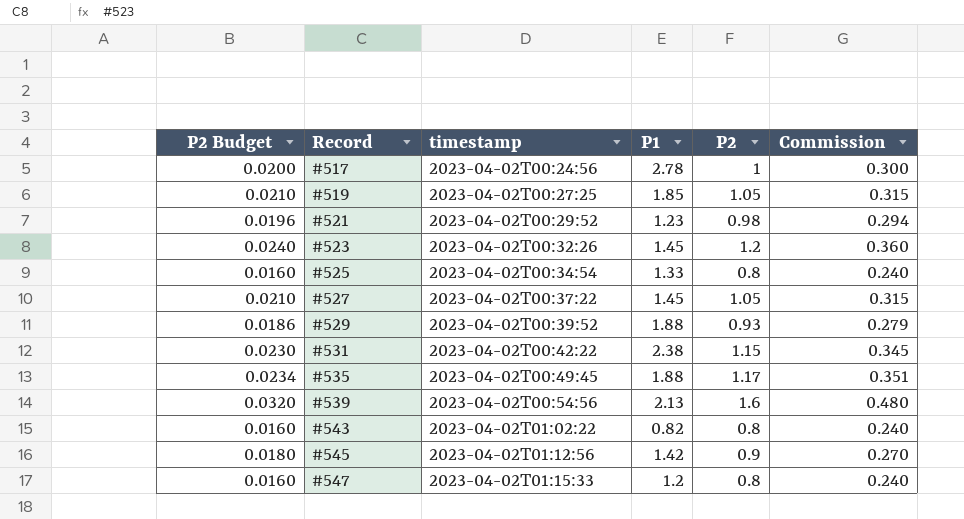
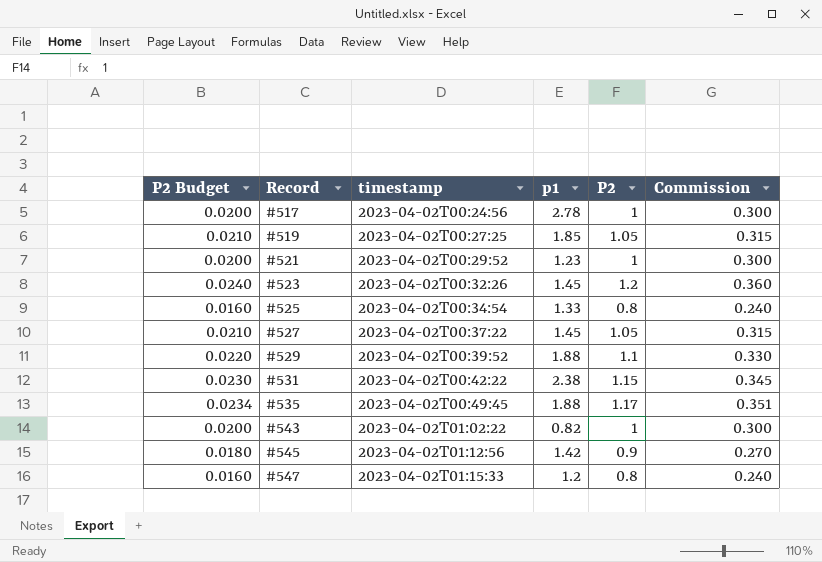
column name: P1 -> p1
row #539: 0.0320 | 2023-04-02T00:54:56 | 2.13 | 1.6 | 0.480 -> none
#521 | P2 Budget: 0.0196 -> 0.0200
#521 | P2: 0.98 -> 1
#521 | Commission: 0.294 -> 0.300
#529 | P2 Budget: 0.0186 -> 0.0220
#529 | P2: 0.93 -> 1.1
#529 | Commission: 0.279 -> 0.330
#543 | P2 Budget: 0.0160 -> 0.0200
#543 | P2: 0.8 -> 1
#543 | Commission: 0.240 -> 0.300

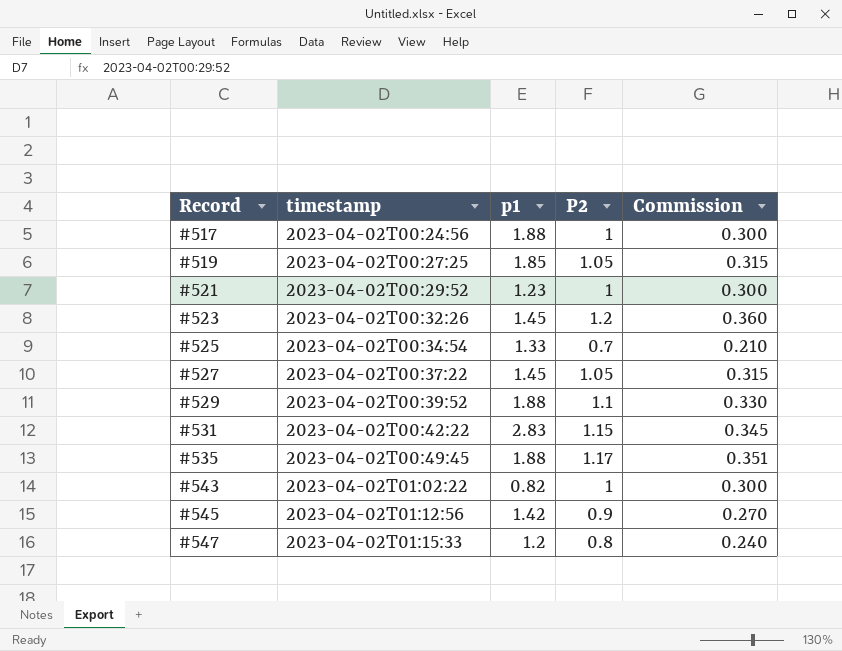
column P2 Budget | formula: [P2] * 0.02 -> none
#517 | p1: 2.78 -> 1.88
#525 | P2: 0.8 -> 0.7
#525 | Commission: 0.240 -> 0.210
#531 | p1: 2.38 -> 2.83

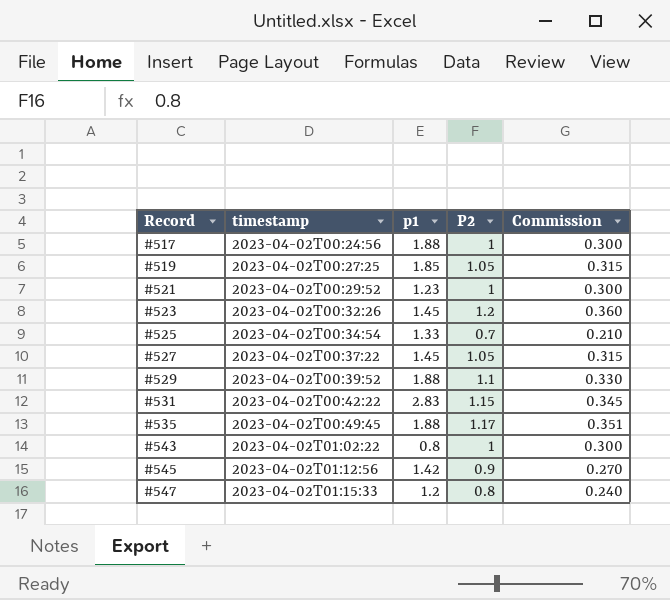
#543 | p1: 0.82 -> 0.8

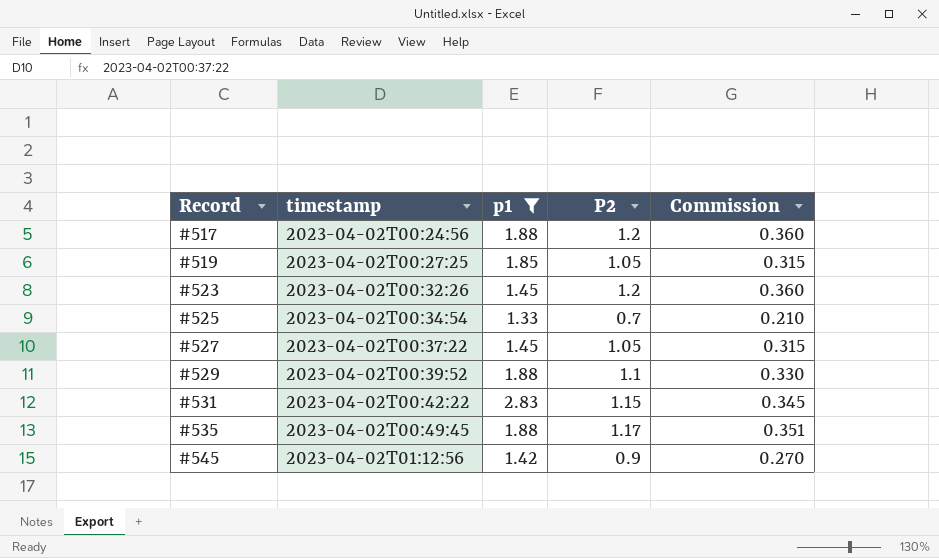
filter: none -> p1 >= 1.33
#517 | P2: 1 -> 1.2
#517 | Commission: 0.300 -> 0.360

